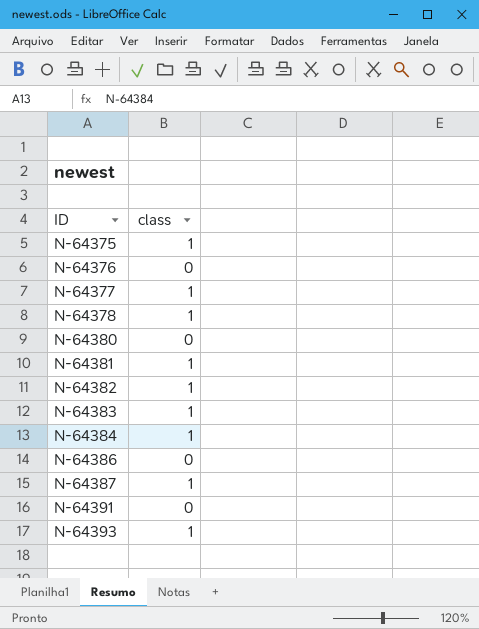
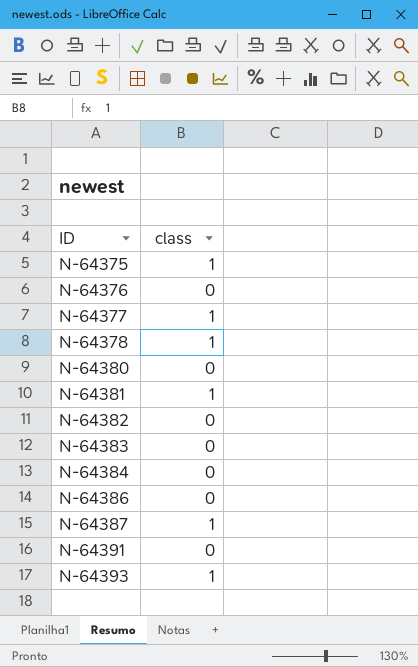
N-64382 | class: 1 -> 0
N-64383 | class: 1 -> 0
N-64384 | class: 1 -> 0

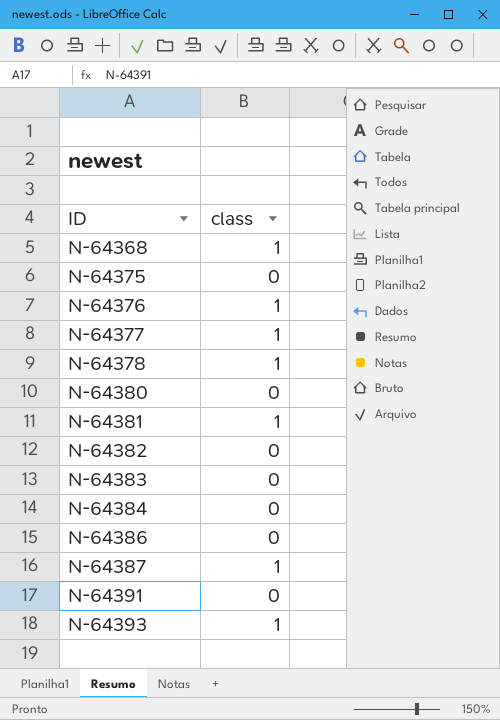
row N-64368: none -> 1
N-64375 | class: 1 -> 0
N-64376 | class: 0 -> 1

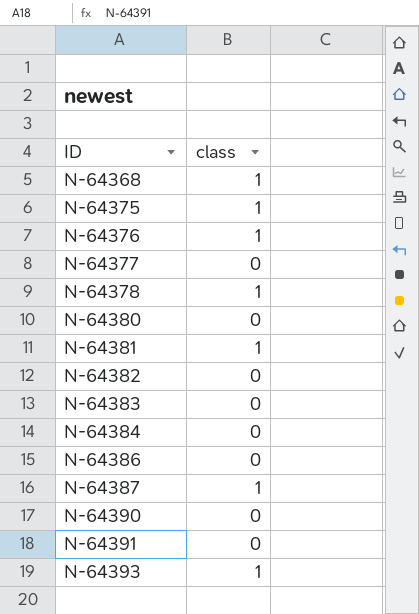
N-64375 | class: 0 -> 1
N-64377 | class: 1 -> 0
row N-64390: none -> 0

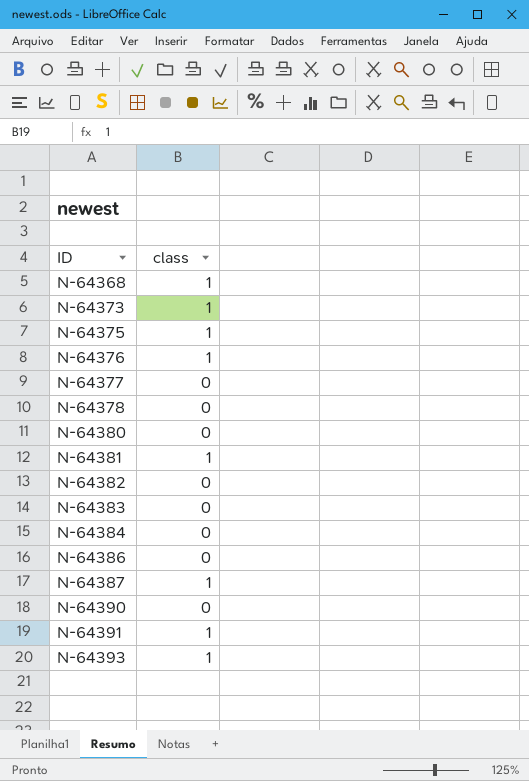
row N-64373: none -> 1
N-64378 | class: 1 -> 0
N-64391 | class: 0 -> 1

